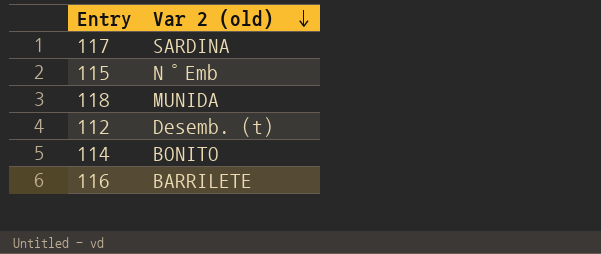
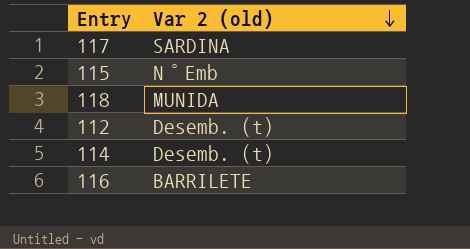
114 | Var 2 (old): BONITO -> Desemb. (t)

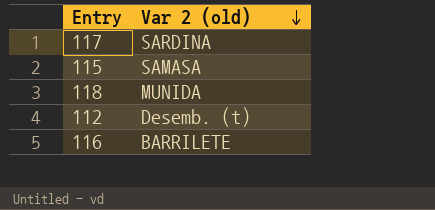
row 114: Desemb. (t) -> none
115 | Var 2 (old): N°Emb -> SAMASA

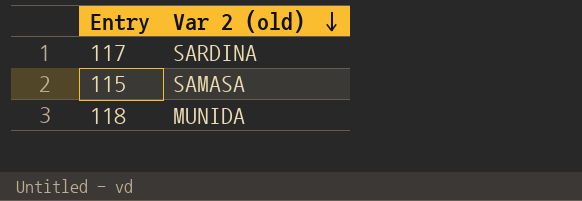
row 112: Desemb. (t) -> none
row 116: BARRILETE -> none

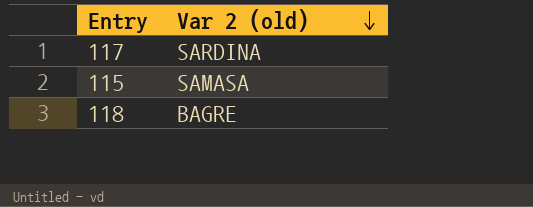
118 | Var 2 (old): MUNIDA -> BAGRE

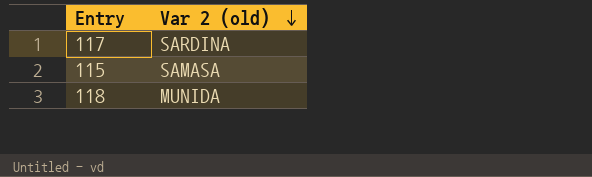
118 | Var 2 (old): BAGRE -> MUNIDA

